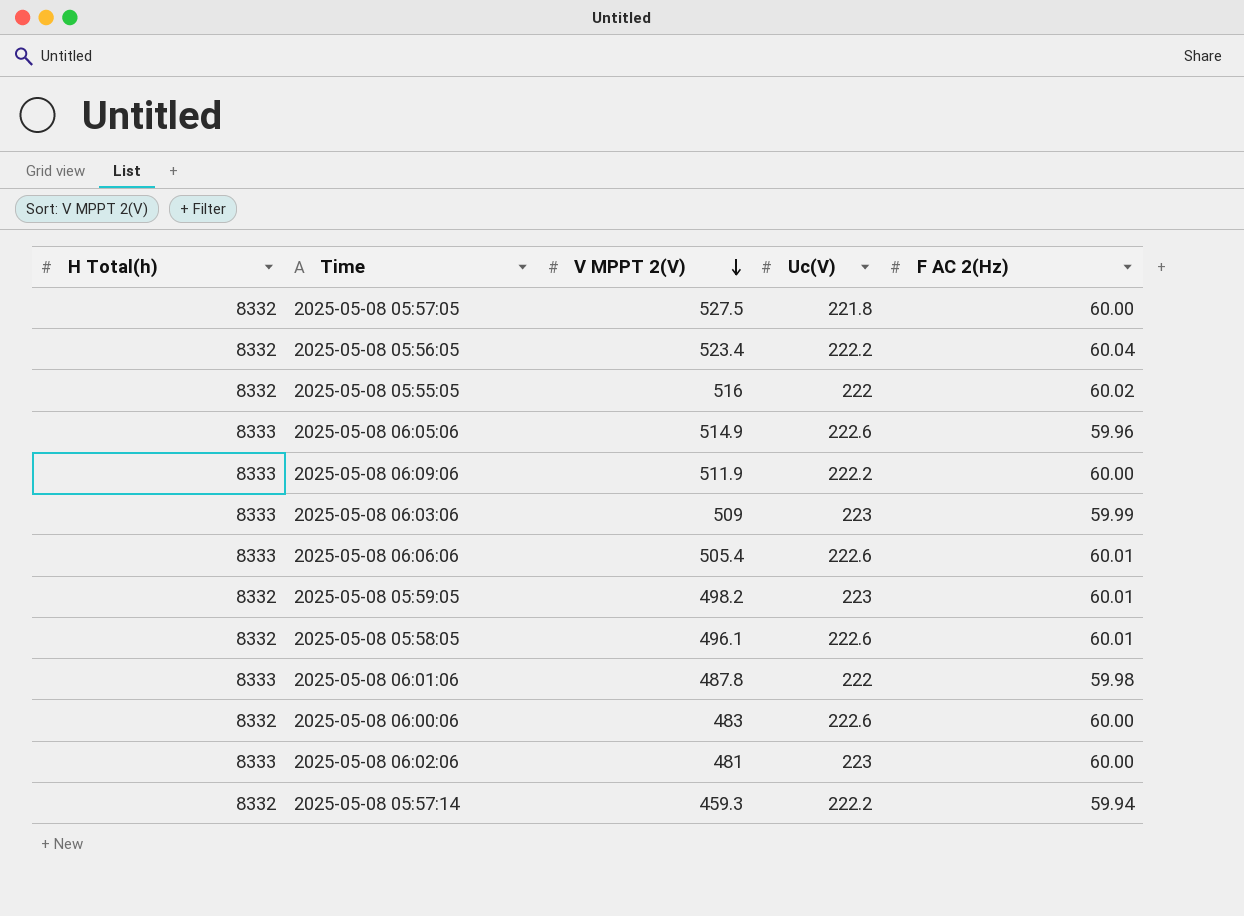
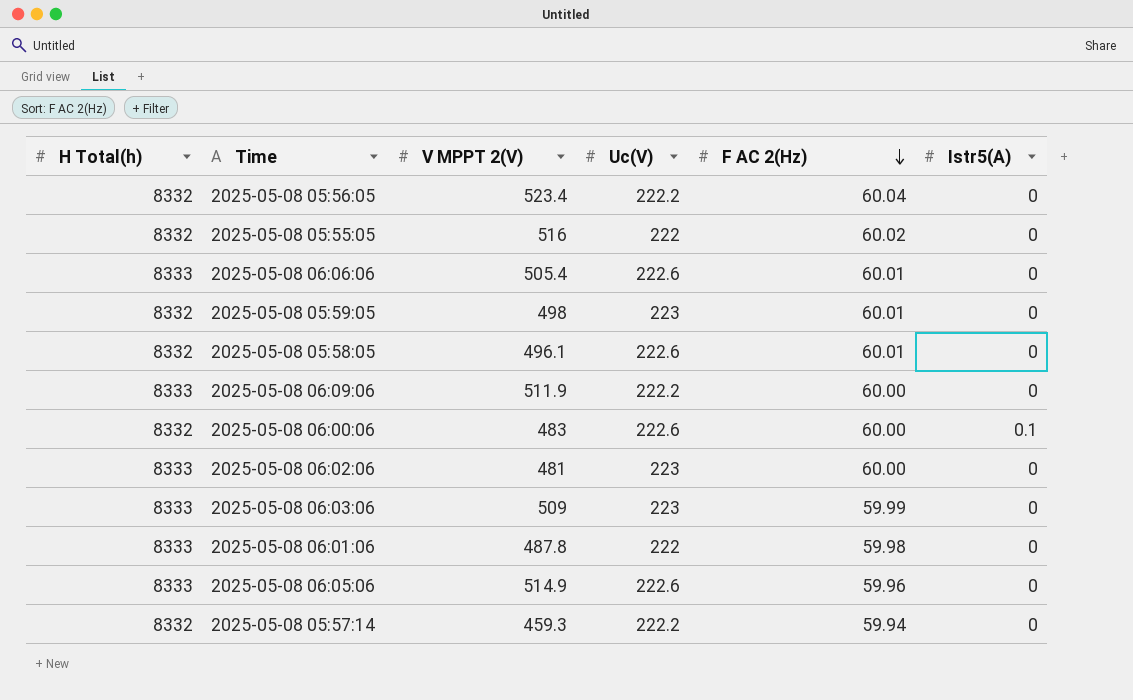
row order: V MPPT 2(V) descending -> F AC 2(Hz) descending
column Istr5(A) | position: none -> 6
row 2025-05-08 05:57:05: 8332 | 527.5 | 221.8 | 60.00 -> none
2025-05-08 05:59:05 | V MPPT 2(V): 498.2 -> 498

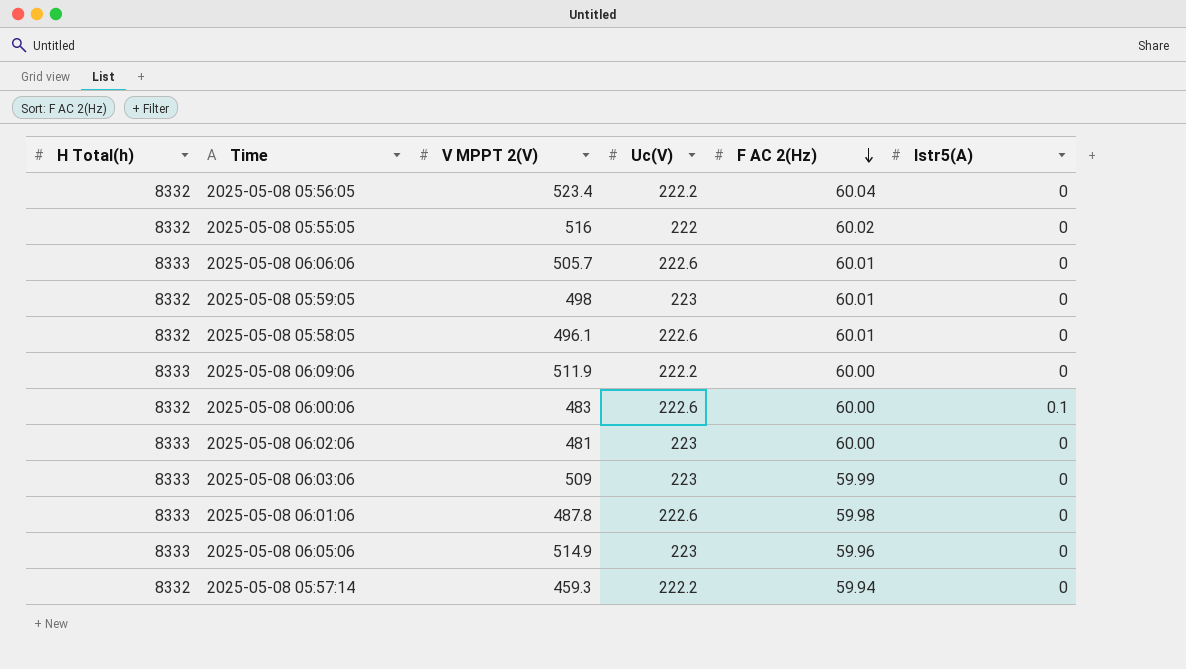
2025-05-08 06:06:06 | V MPPT 2(V): 505.4 -> 505.7
2025-05-08 06:01:06 | Uc(V): 222 -> 222.6
2025-05-08 06:05:06 | Uc(V): 222.6 -> 223

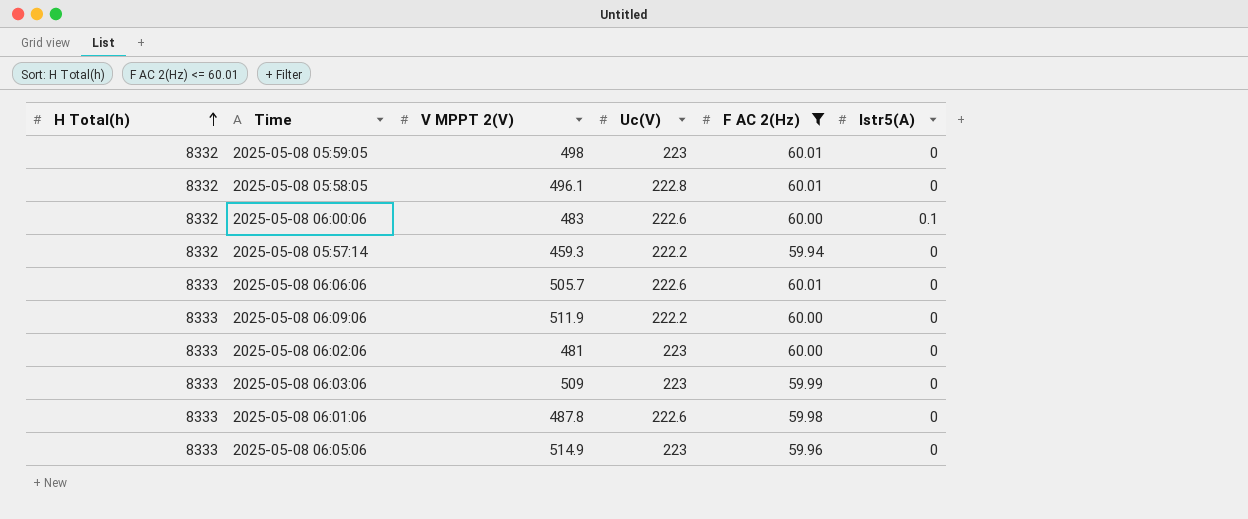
filter: none -> F AC 2(Hz) <= 60.01
row order: F AC 2(Hz) descending -> H Total(h) ascending
2025-05-08 05:58:05 | Uc(V): 222.6 -> 222.8

